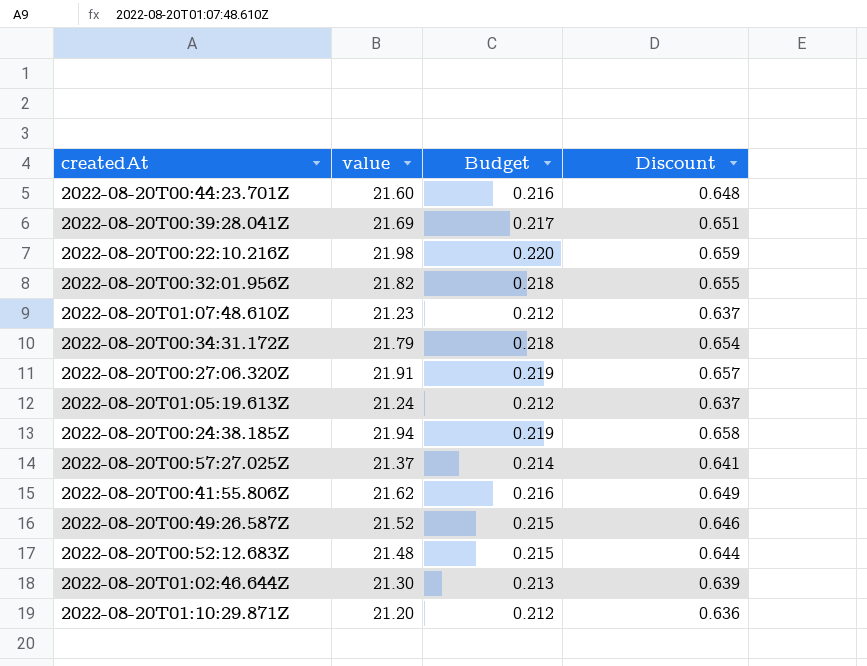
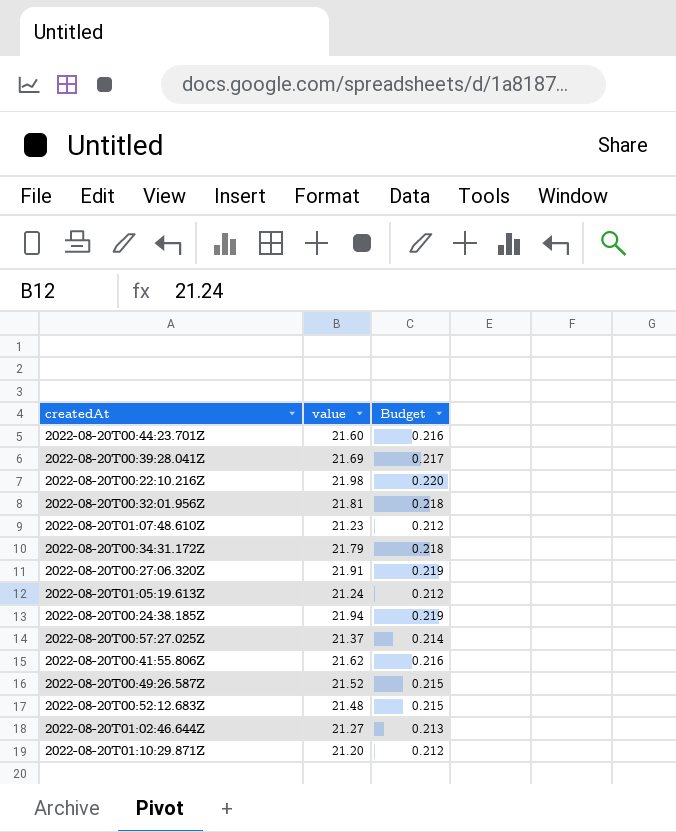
column Discount | formula: [value] * 0.03 -> none
2022-08-20T00:32:01.956Z | value: 21.82 -> 21.81
2022-08-20T01:02:46.644Z | value: 21.30 -> 21.27

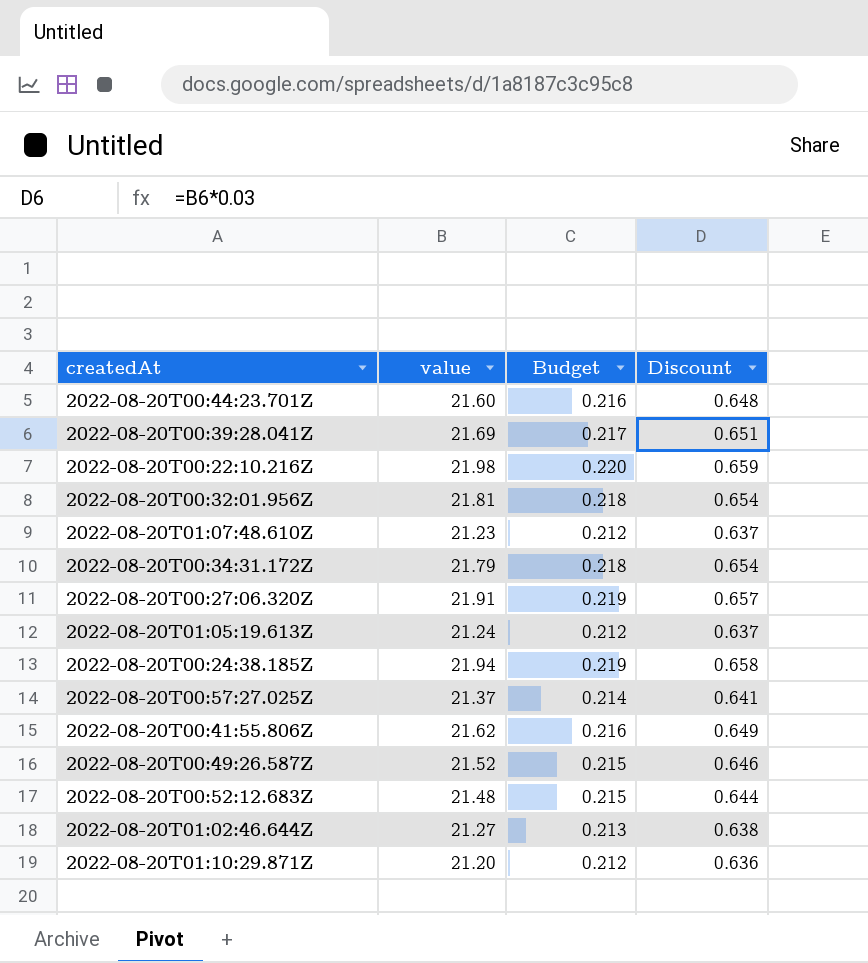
column Discount | formula: none -> [value] * 0.03

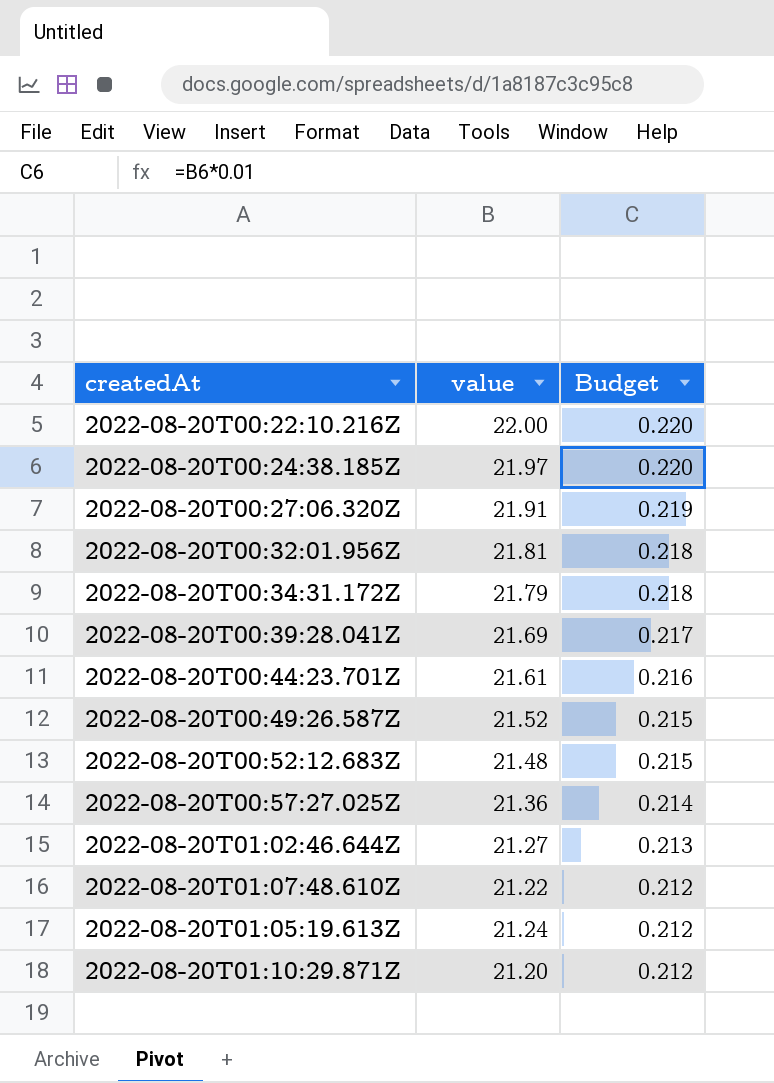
row order: none -> Budget descending
column Discount | formula: [value] * 0.03 -> none
row 2022-08-20T00:41:55.806Z: 21.62 | 0.216 | 0.649 -> none
2022-08-20T00:22:10.216Z | value: 21.98 -> 22.00
2022-08-20T00:24:38.185Z | value: 21.94 -> 21.97
2022-08-20T00:24:38.185Z | Budget: 0.219 -> 0.220
2022-08-20T00:44:23.701Z | value: 21.60 -> 21.61
2022-08-20T00:57:27.025Z | value: 21.37 -> 21.36
2022-08-20T01:07:48.610Z | value: 21.23 -> 21.22

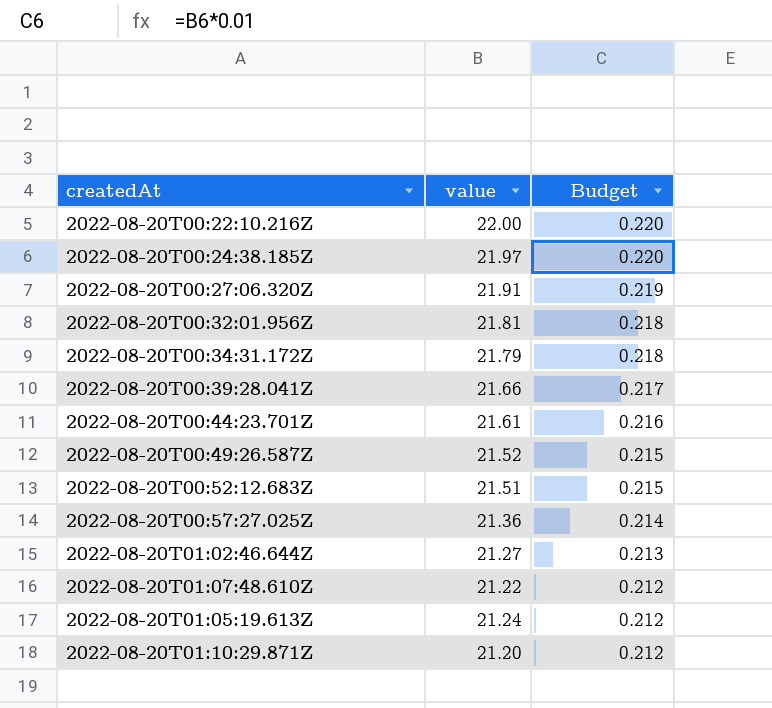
2022-08-20T00:39:28.041Z | value: 21.69 -> 21.66
2022-08-20T00:52:12.683Z | value: 21.48 -> 21.51

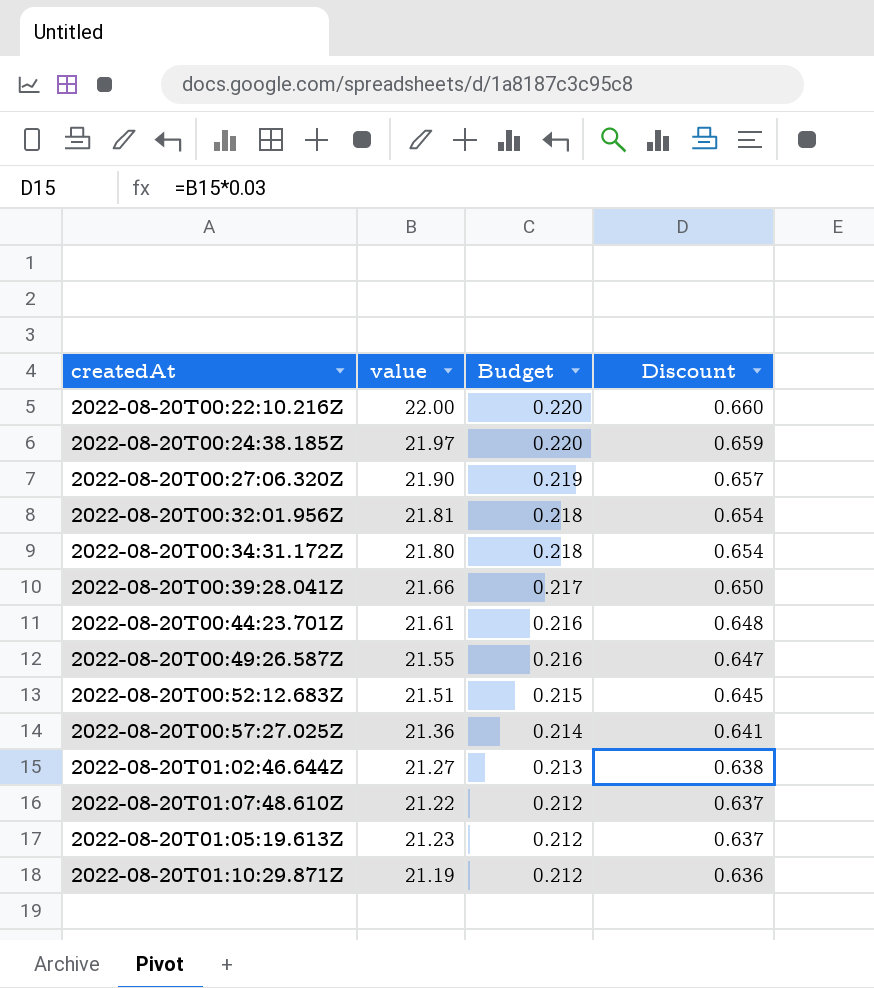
column Discount | formula: none -> [value] * 0.03
2022-08-20T00:27:06.320Z | value: 21.91 -> 21.90
2022-08-20T00:34:31.172Z | value: 21.79 -> 21.80
2022-08-20T00:49:26.587Z | value: 21.52 -> 21.55
2022-08-20T00:49:26.587Z | Budget: 0.215 -> 0.216
2022-08-20T01:05:19.613Z | value: 21.24 -> 21.23
2022-08-20T01:10:29.871Z | value: 21.20 -> 21.19

